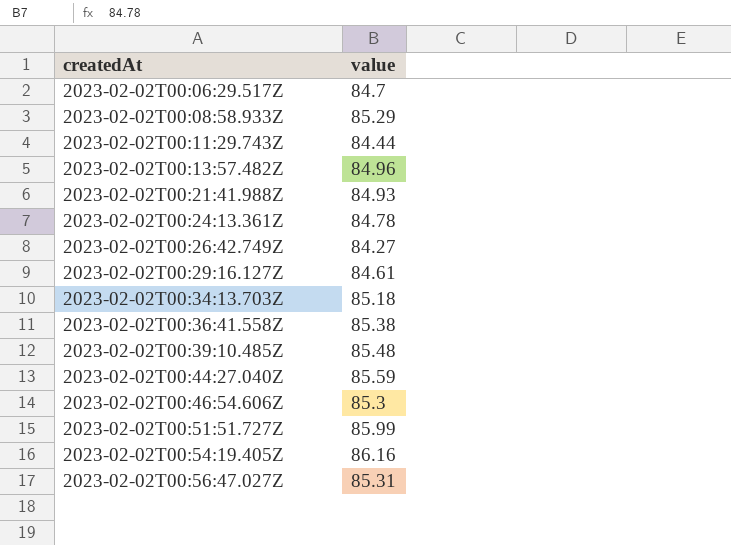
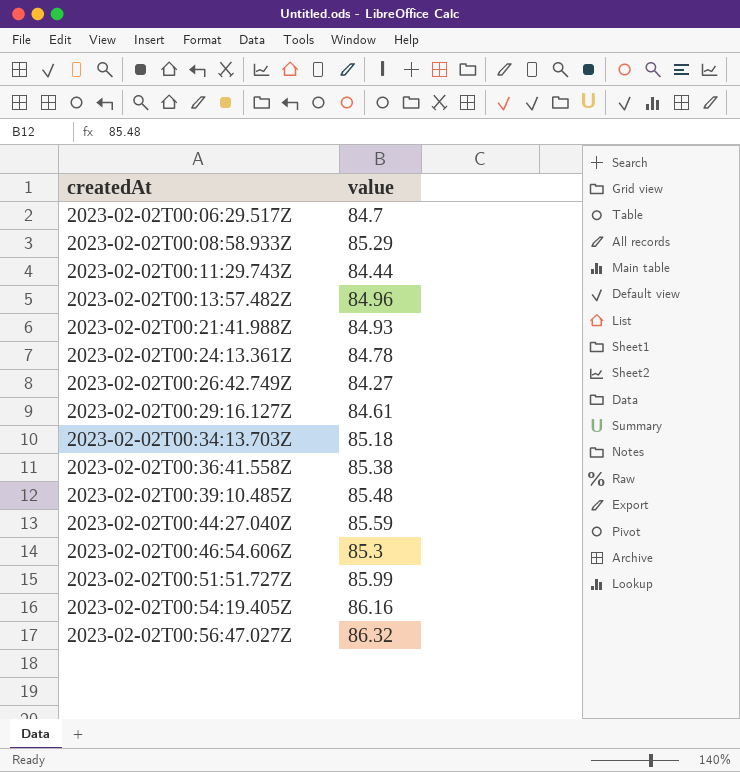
2023-02-02T00:56:47.027Z | value: 85.31 -> 86.32

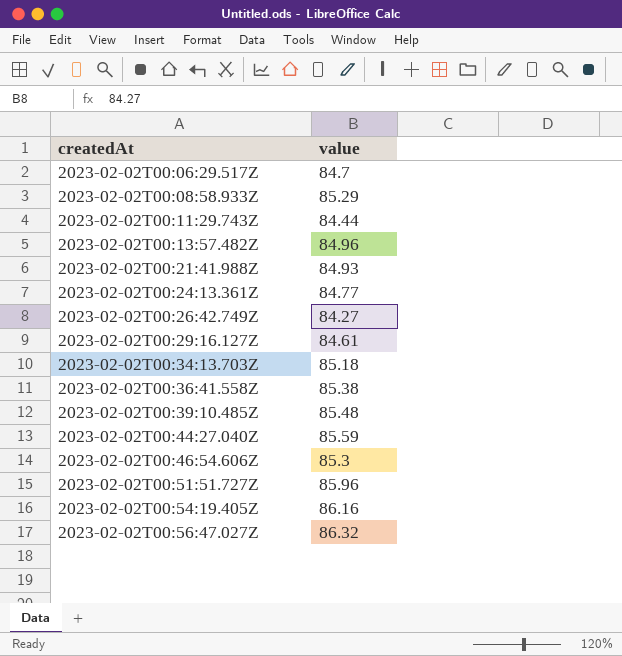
2023-02-02T00:24:13.361Z | value: 84.78 -> 84.77
2023-02-02T00:51:51.727Z | value: 85.99 -> 85.96

